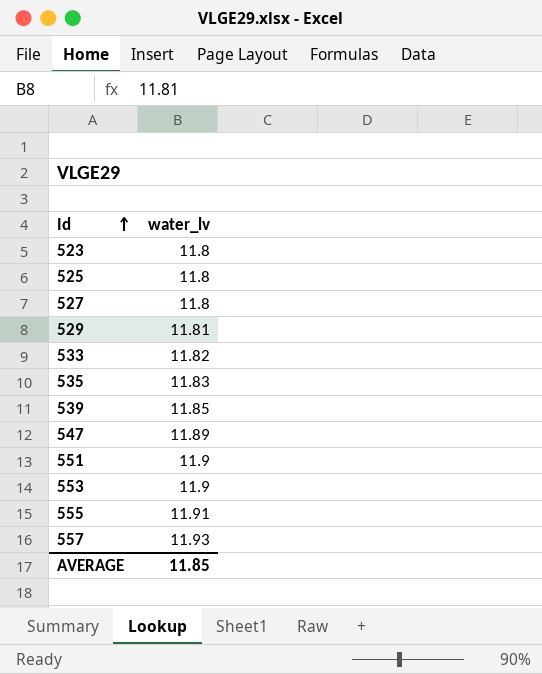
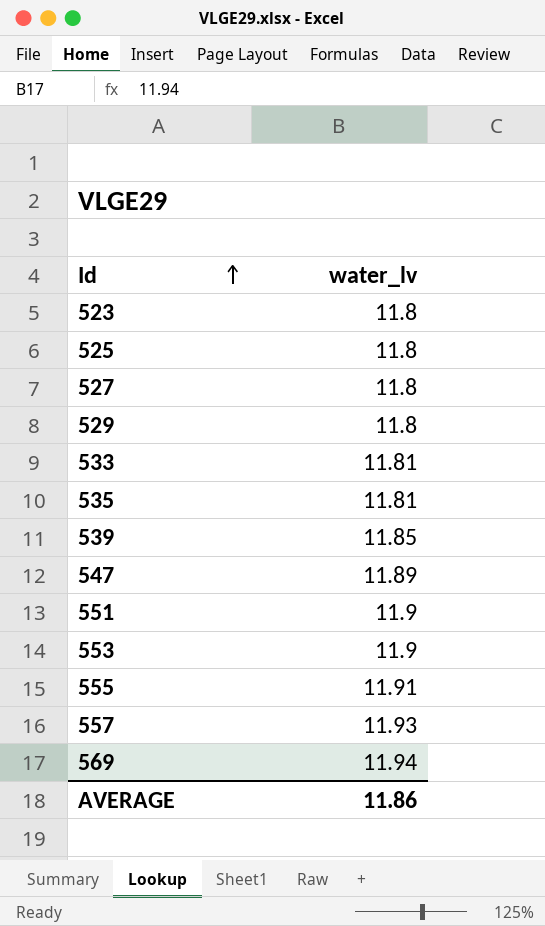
529 | water_lv: 11.81 -> 11.8
533 | water_lv: 11.82 -> 11.81
535 | water_lv: 11.83 -> 11.81
row 569: none -> 11.94
AVERAGE | water_lv: 11.85 -> 11.86

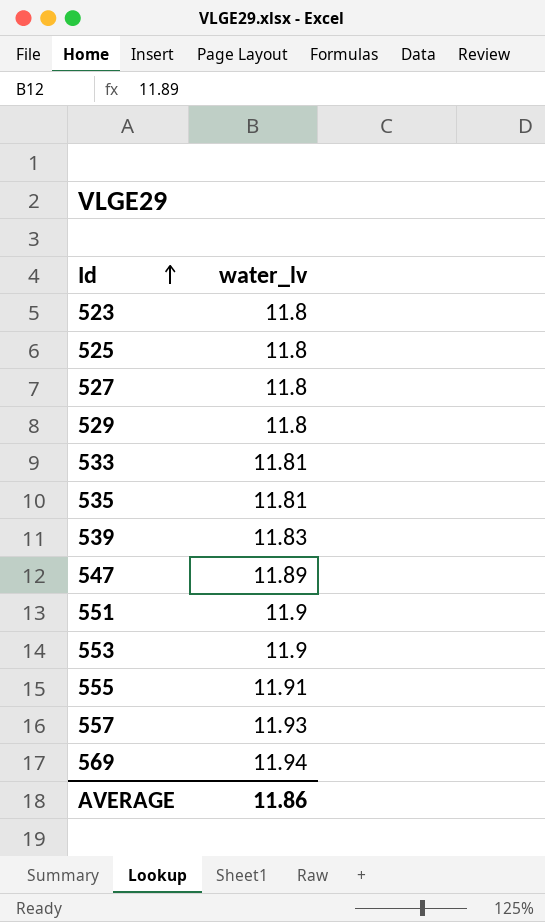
539 | water_lv: 11.85 -> 11.83

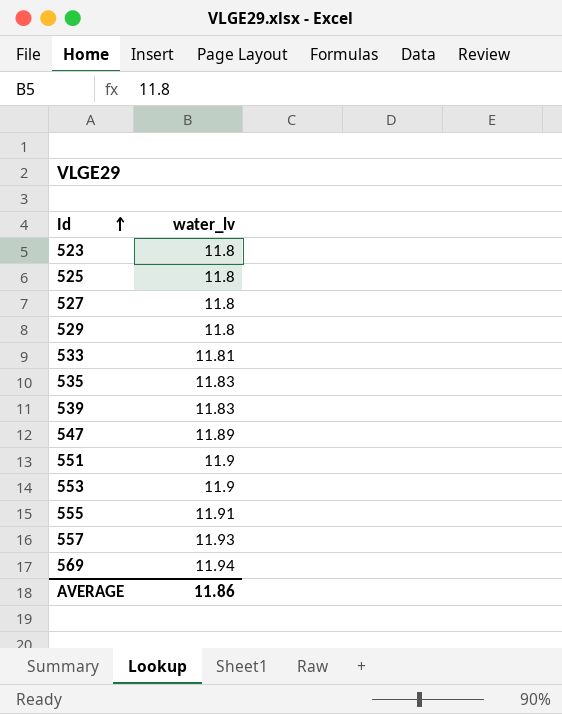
535 | water_lv: 11.81 -> 11.83

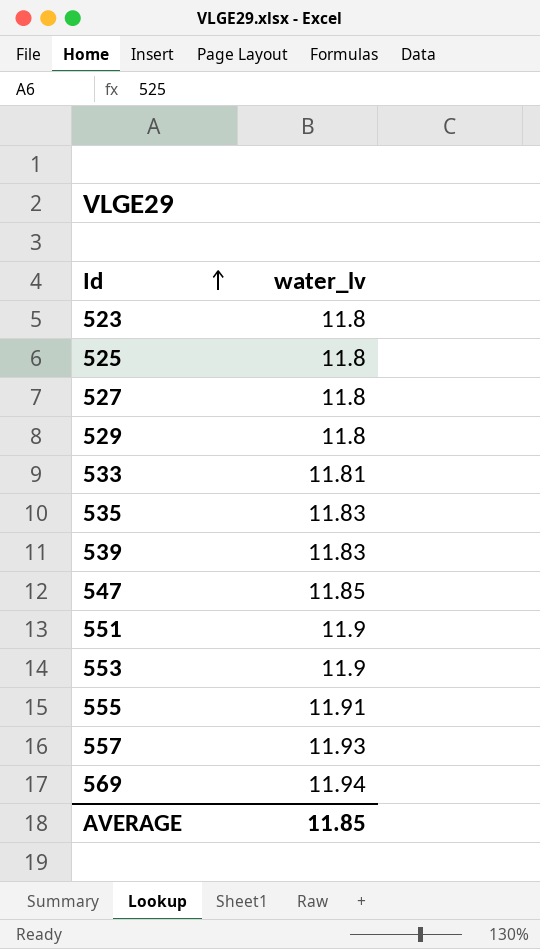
547 | water_lv: 11.89 -> 11.85
AVERAGE | water_lv: 11.86 -> 11.85

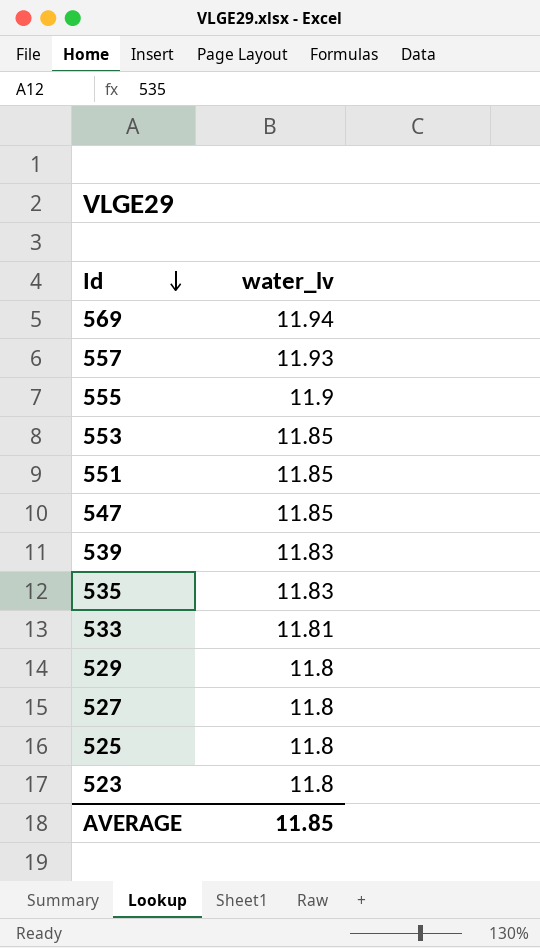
row order: Id ascending -> Id descending
555 | water_lv: 11.91 -> 11.9
553 | water_lv: 11.9 -> 11.85
551 | water_lv: 11.9 -> 11.85

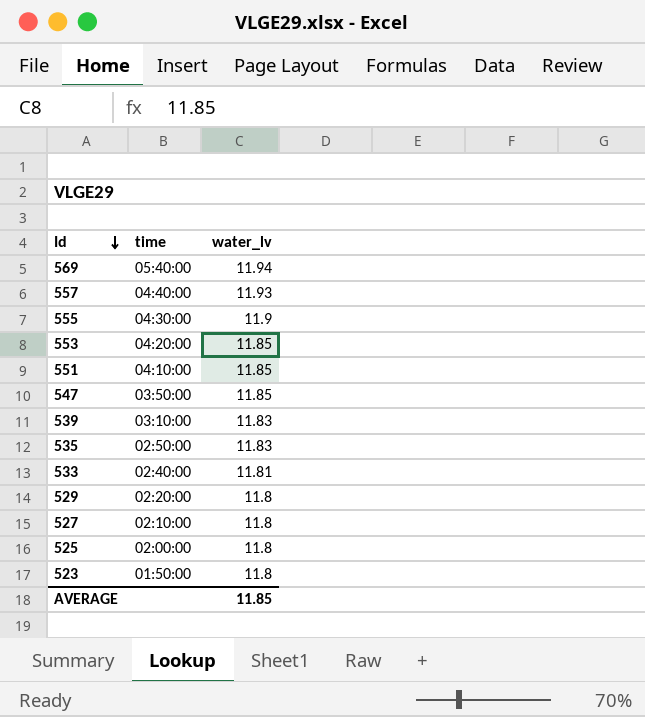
column time | position: none -> 2

